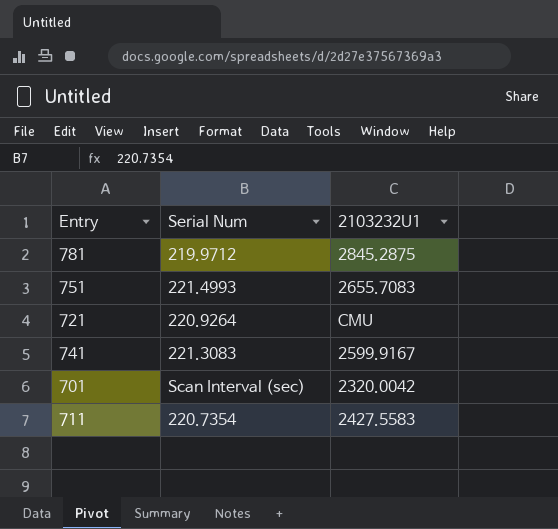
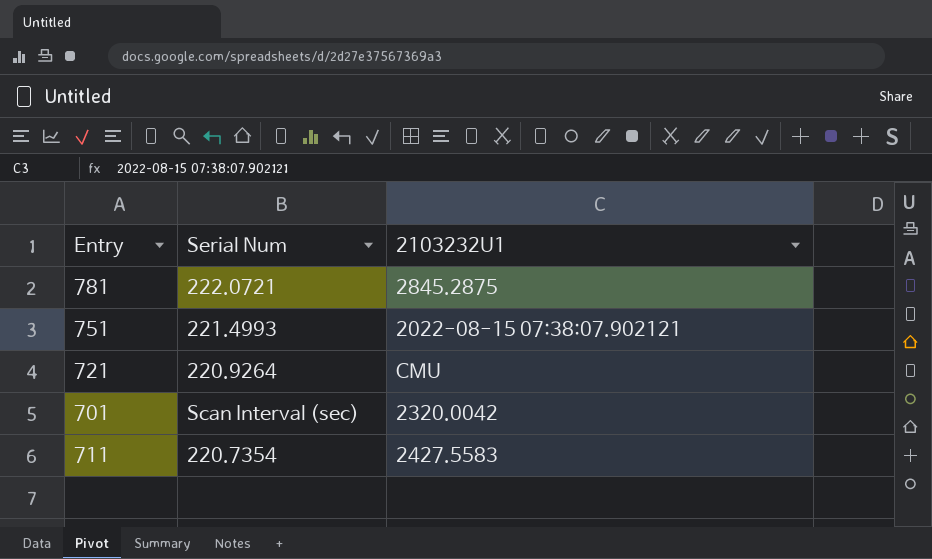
row 741: 221.3083 | 2599.9167 -> none
781 | Serial Num: 219.9712 -> 222.0721
751 | 2103232U1: 2655.7083 -> 2022-08-15 07:38:07.902121

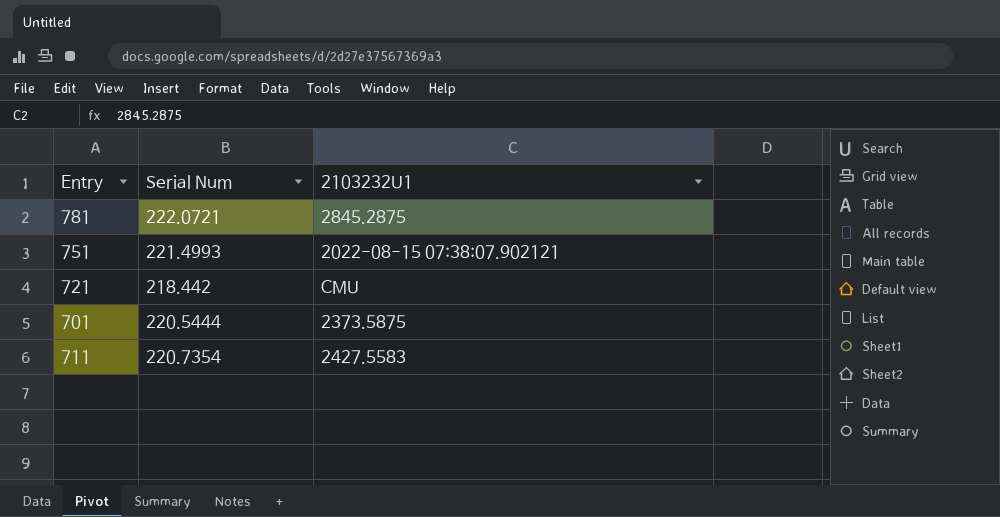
721 | Serial Num: 220.9264 -> 218.442
701 | Serial Num: Scan Interval (sec) -> 220.5444
701 | 2103232U1: 2320.0042 -> 2373.5875

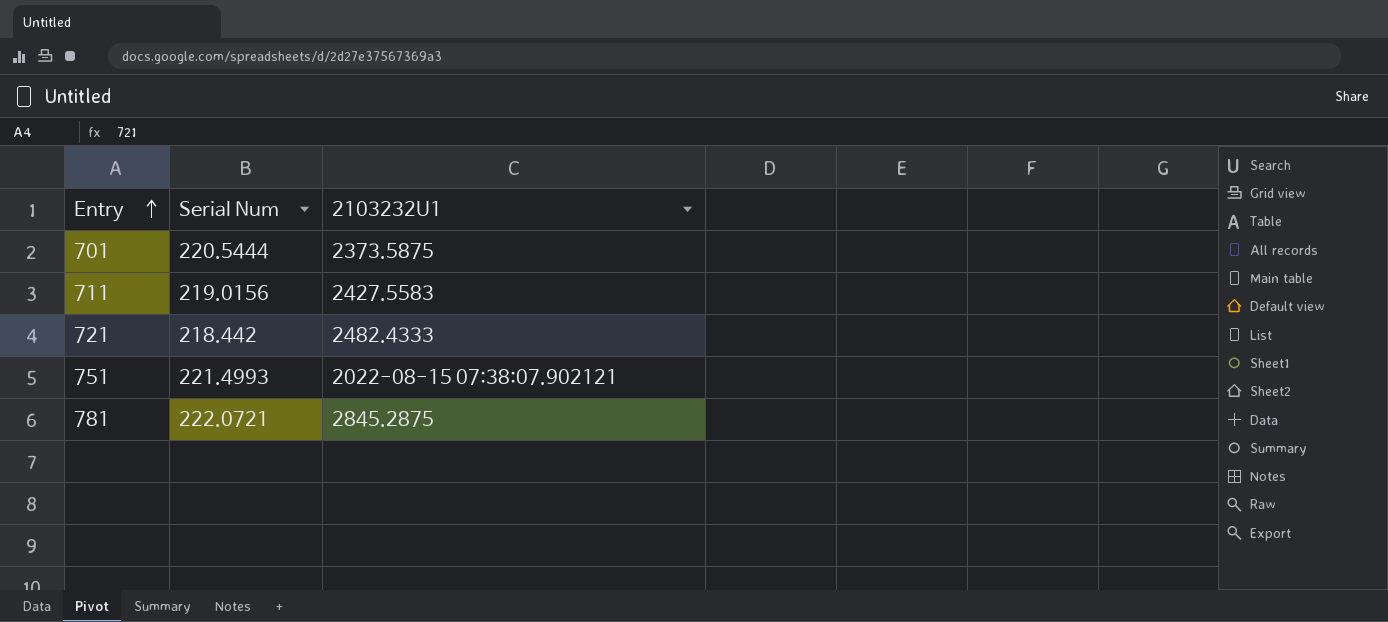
row order: none -> Entry ascending
711 | Serial Num: 220.7354 -> 219.0156
721 | 2103232U1: CMU -> 2482.4333

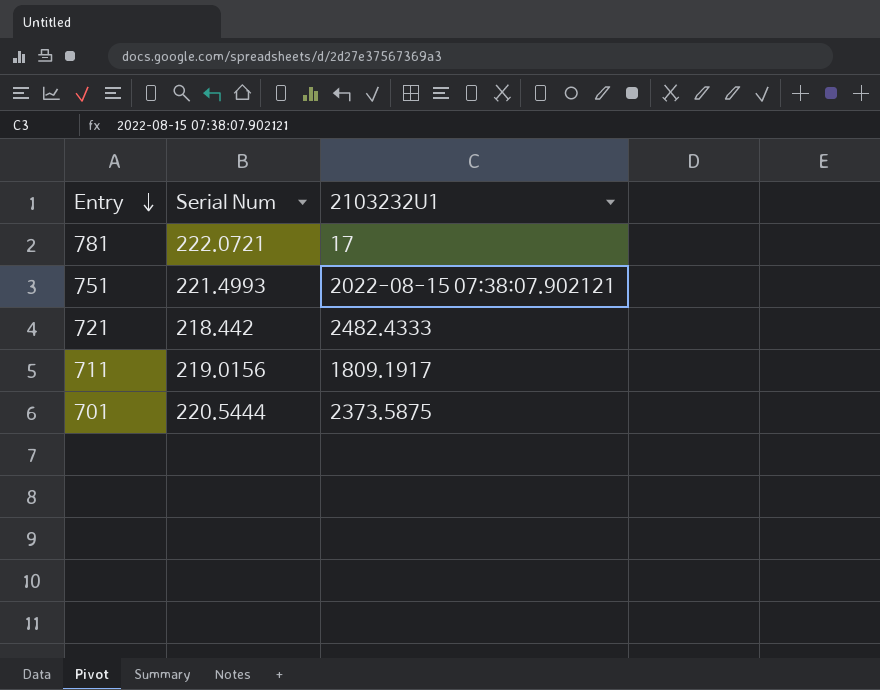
row order: Entry ascending -> Entry descending
781 | 2103232U1: 2845.2875 -> 17
711 | 2103232U1: 2427.5583 -> 1809.1917

